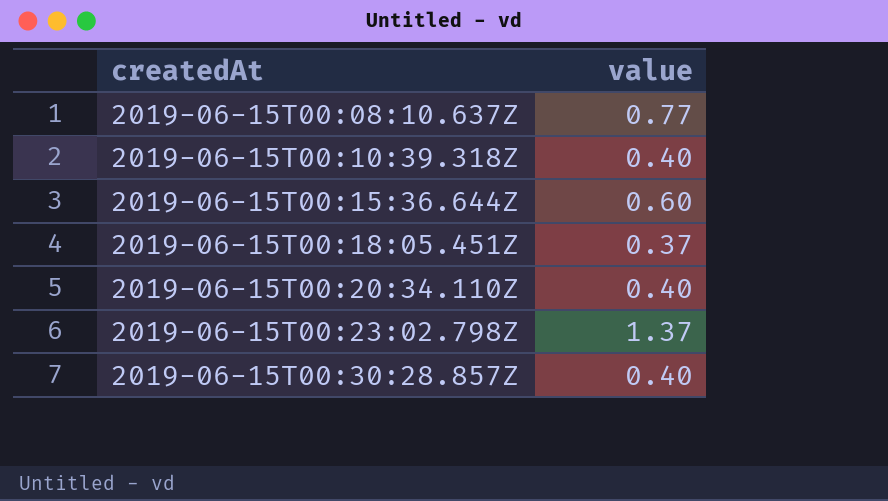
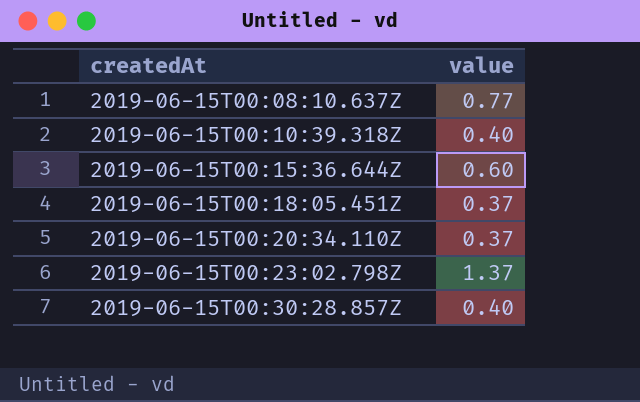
2019-06-15T00:20:34.110Z | value: 0.40 -> 0.37

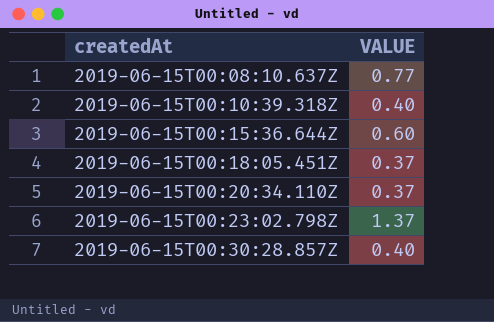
column name: value -> VALUE

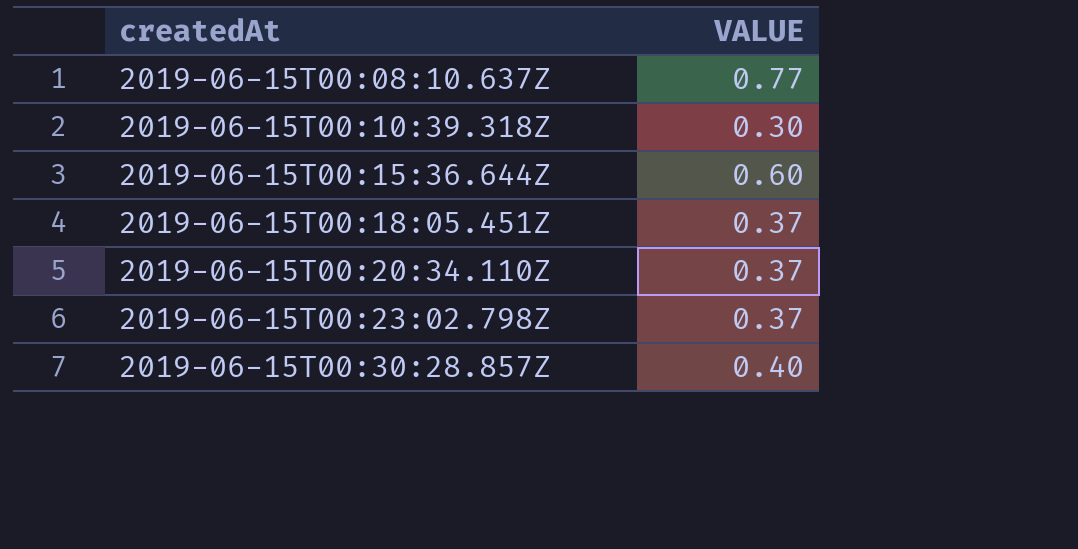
2019-06-15T00:10:39.318Z | VALUE: 0.40 -> 0.30
2019-06-15T00:23:02.798Z | VALUE: 1.37 -> 0.37

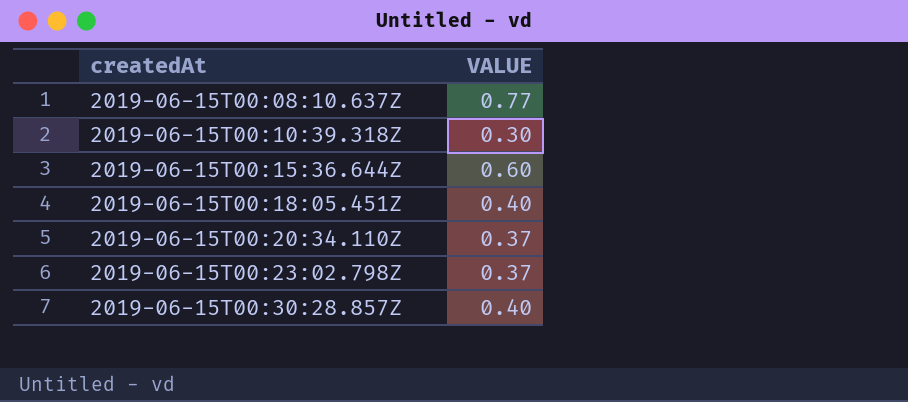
2019-06-15T00:18:05.451Z | VALUE: 0.37 -> 0.40

